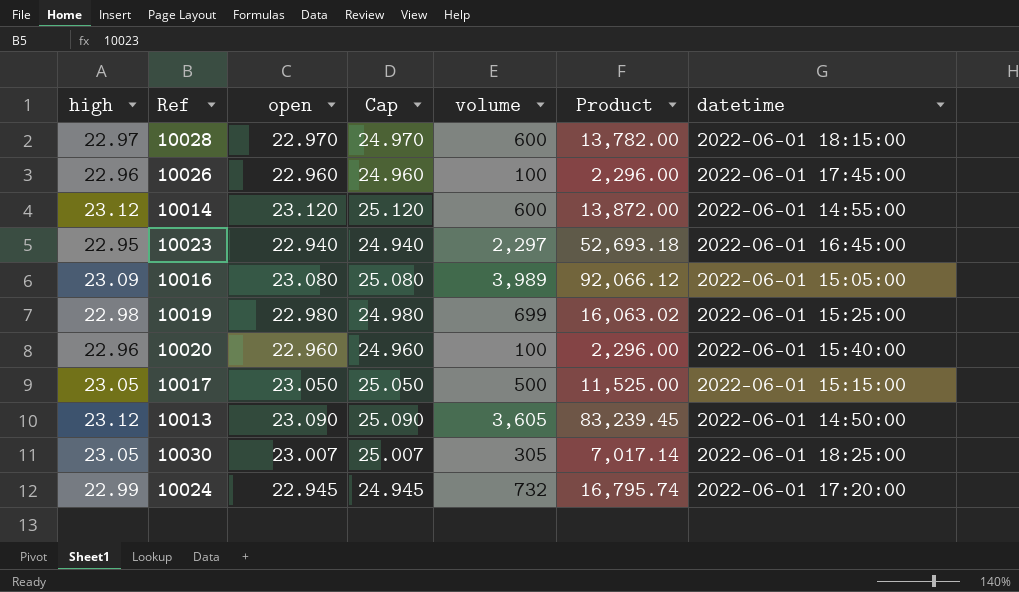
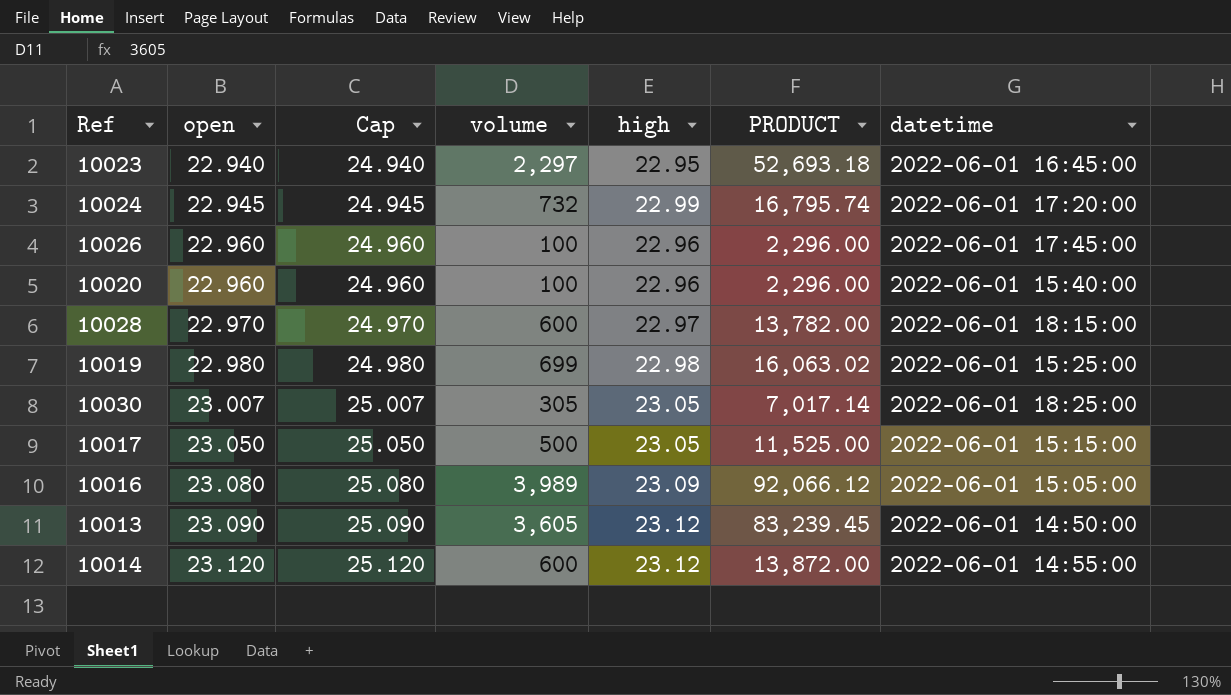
row order: none -> open ascending
column high | position: 1 -> 5
column name: Product -> PRODUCT

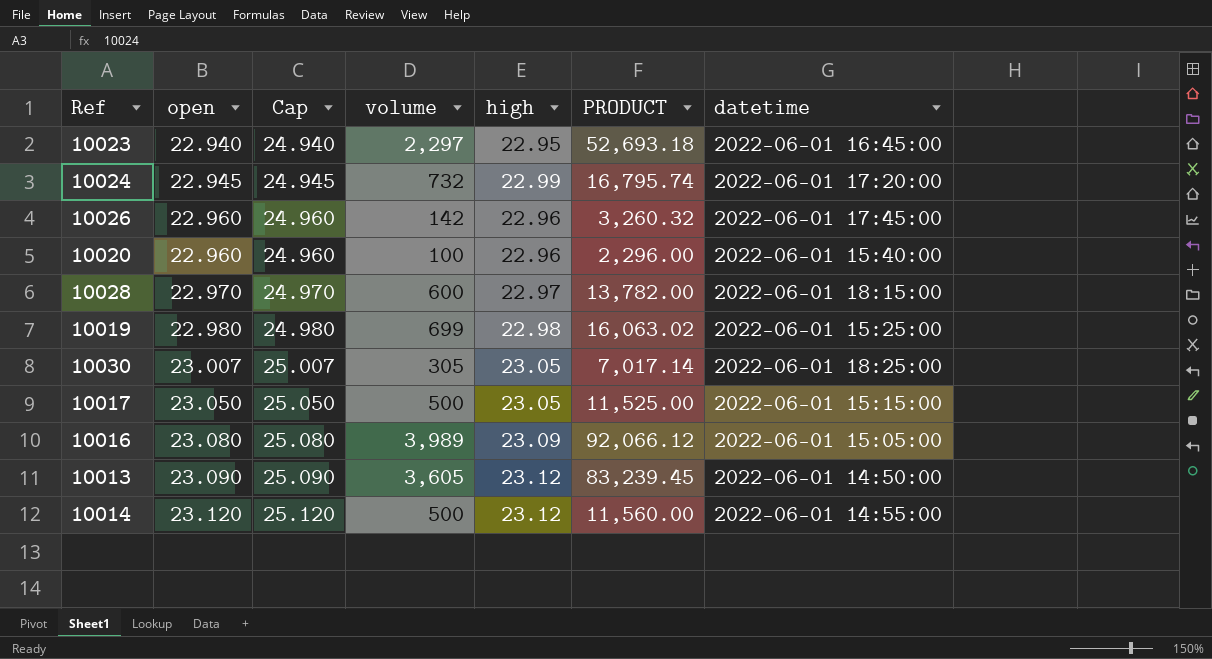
10026 | volume: 100 -> 142
10026 | PRODUCT: 2,296.00 -> 3,260.32
10014 | volume: 600 -> 500
10014 | PRODUCT: 13,872.00 -> 11,560.00

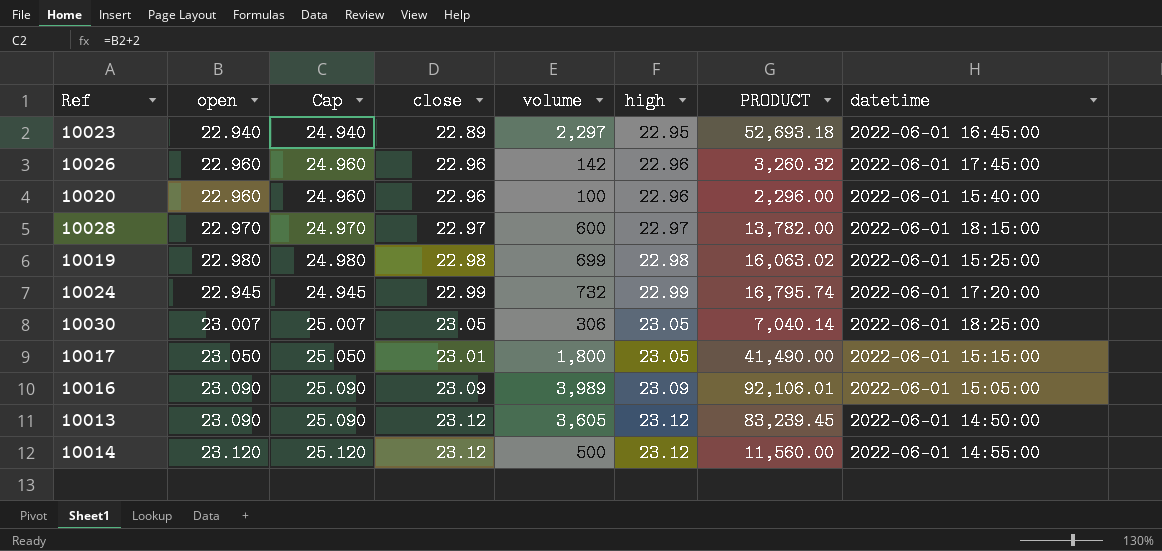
row order: open ascending -> high ascending
column close | position: none -> 4
10030 | volume: 305 -> 306
10030 | PRODUCT: 7,017.14 -> 7,040.14
10017 | volume: 500 -> 1,800
10017 | PRODUCT: 11,525.00 -> 41,490.00
10016 | open: 23.080 -> 23.090
10016 | Cap: 25.080 -> 25.090
10016 | PRODUCT: 92,066.12 -> 92,106.01

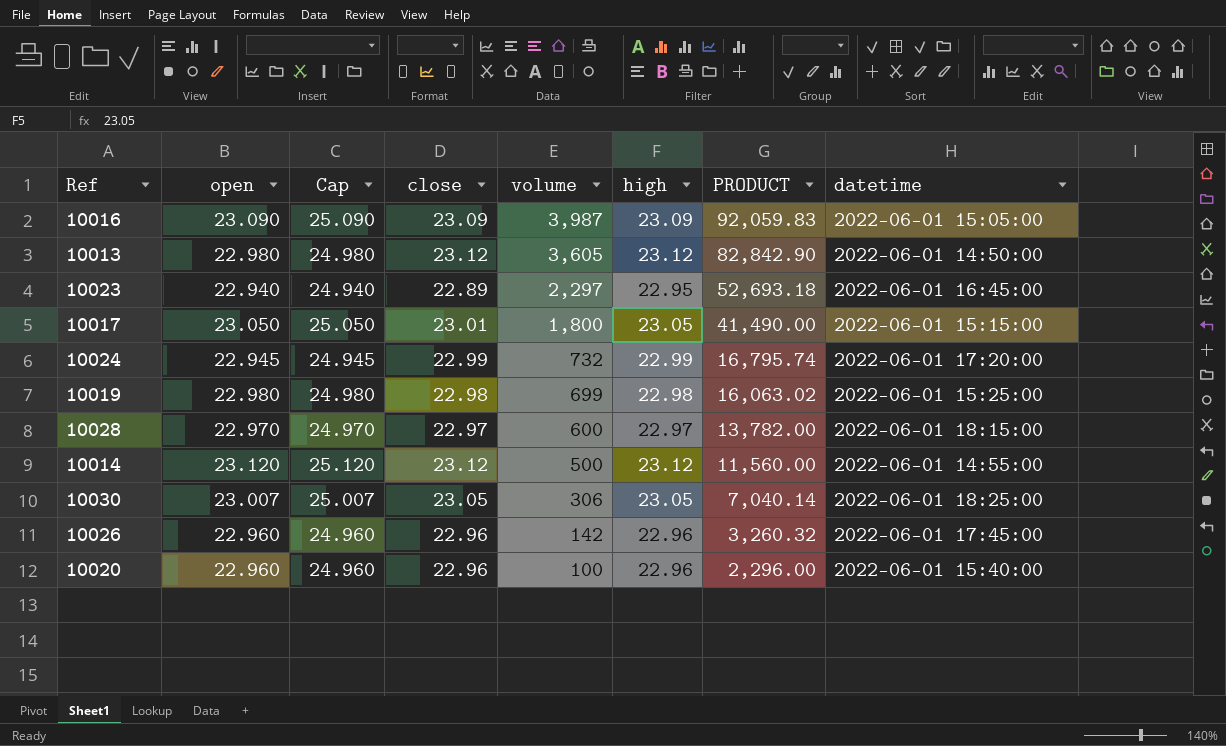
row order: high ascending -> volume descending
10016 | volume: 3,989 -> 3,987
10016 | PRODUCT: 92,106.01 -> 92,059.83
10013 | open: 23.090 -> 22.980
10013 | Cap: 25.090 -> 24.980
10013 | PRODUCT: 83,239.45 -> 82,842.90

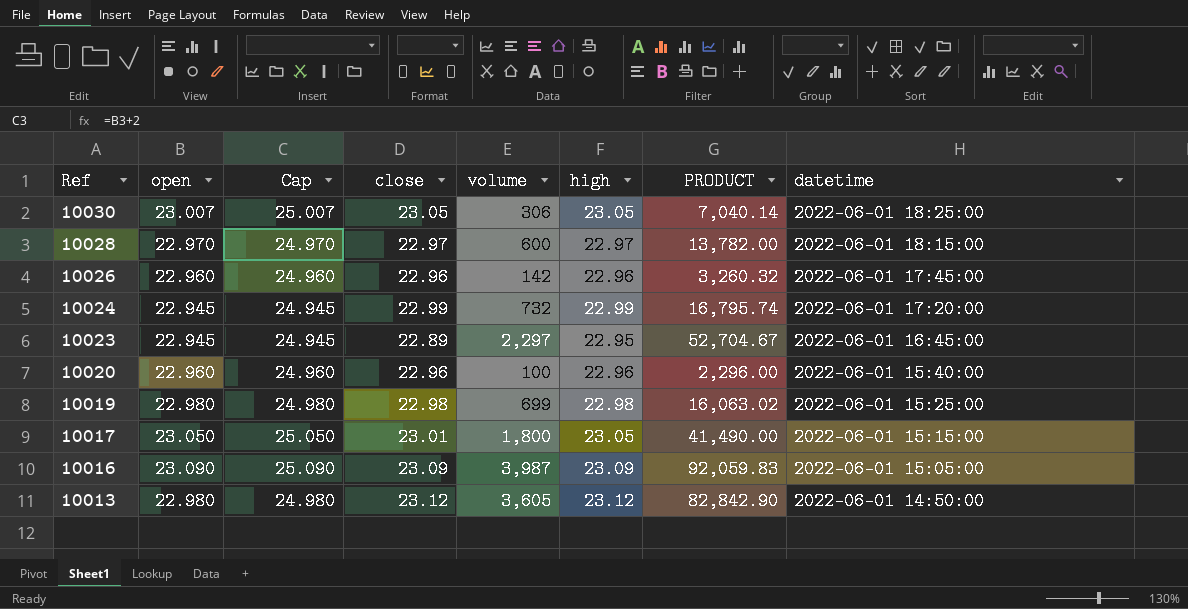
row order: volume descending -> Ref descending
row 10014: 23.120 | 25.120 | 23.12 | 500 | 23.12 | 11,560.00 | 2022-06-01 14:55:00 -> none
10023 | open: 22.940 -> 22.945
10023 | Cap: 24.940 -> 24.945
10023 | PRODUCT: 52,693.18 -> 52,704.67

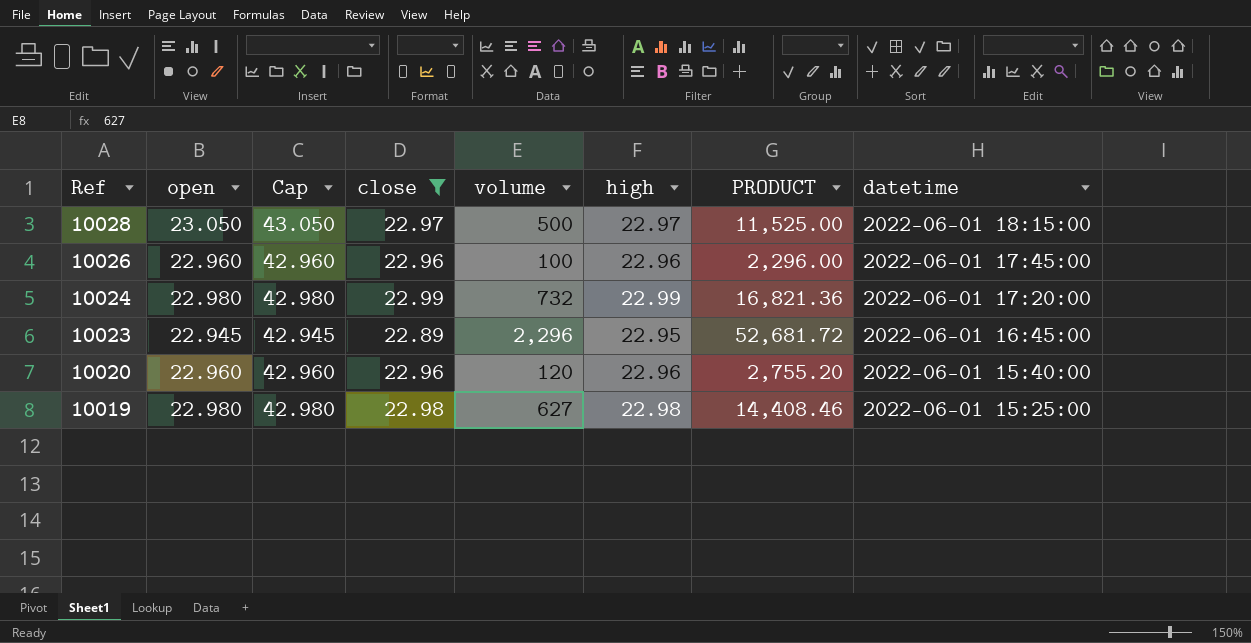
filter: none -> close <= 22.99
column Cap | formula: [open] + 2 -> [open] + 20
10028 | open: 22.970 -> 23.050
10028 | volume: 600 -> 500
10028 | PRODUCT: 13,782.00 -> 11,525.00
10026 | volume: 142 -> 100
10026 | PRODUCT: 3,260.32 -> 2,296.00
10024 | open: 22.945 -> 22.980
10024 | PRODUCT: 16,795.74 -> 16,821.36
10023 | volume: 2,297 -> 2,296
10023 | PRODUCT: 52,704.67 -> 52,681.72
10020 | volume: 100 -> 120
10020 | PRODUCT: 2,296.00 -> 2,755.20
10019 | volume: 699 -> 627
10019 | PRODUCT: 16,063.02 -> 14,408.46

